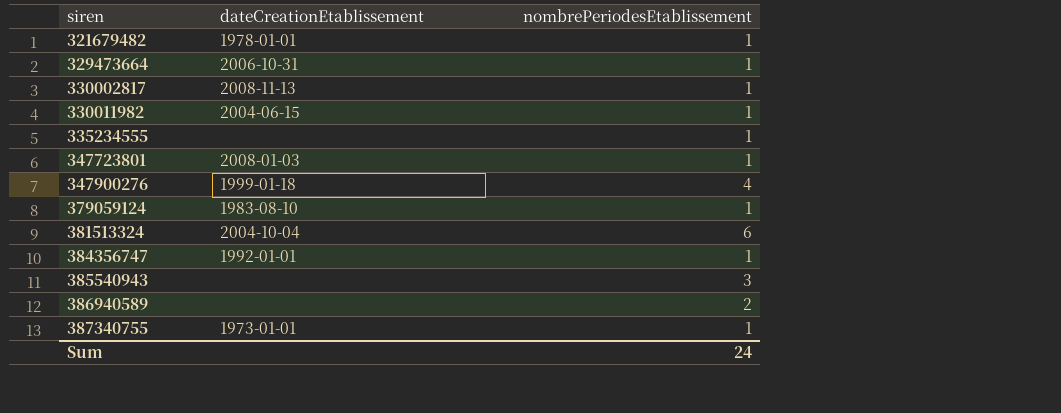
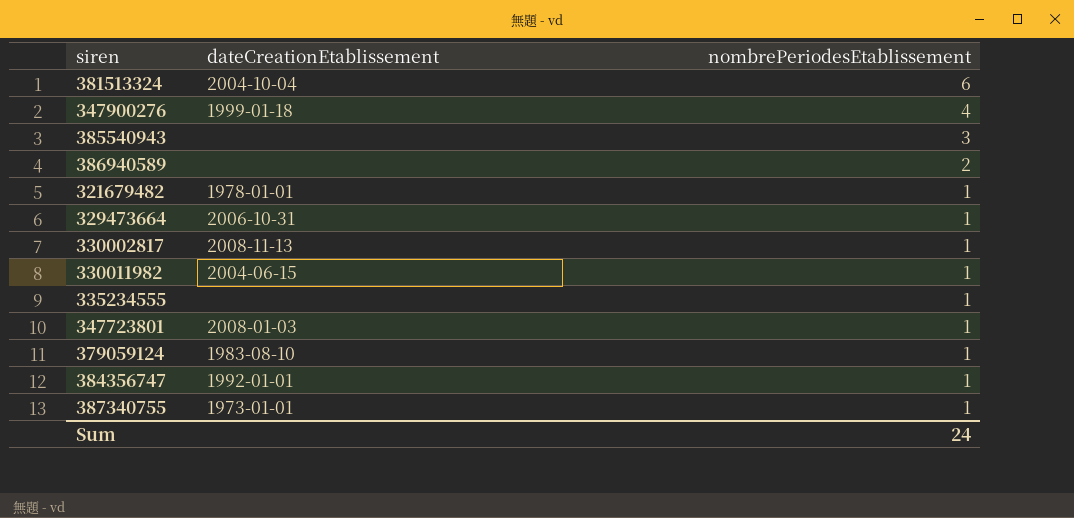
row order: siren ascending -> nombrePeriodesEtablissement descending

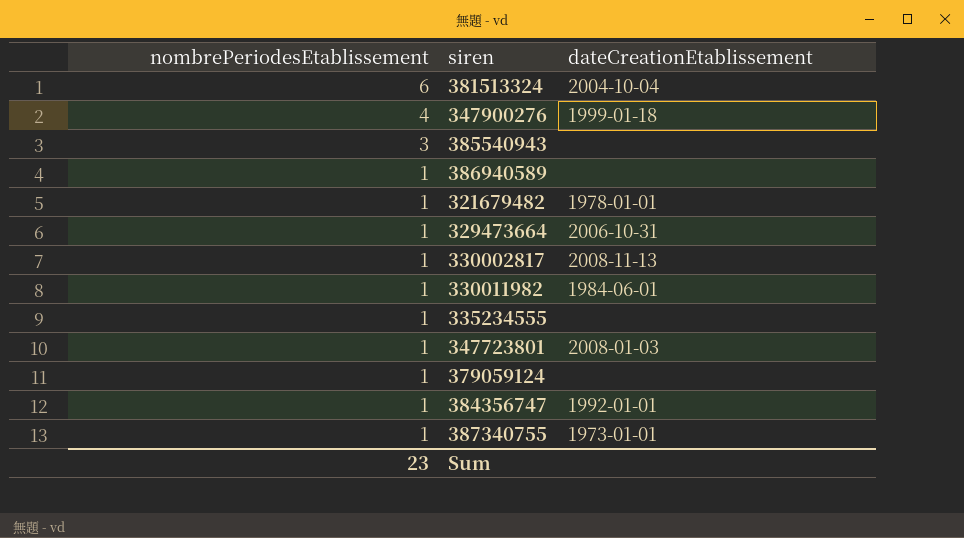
column nombrePeriodesEtablissement | position: 3 -> 1
386940589 | nombrePeriodesEtablissement: 2 -> 1
330011982 | dateCreationEtablissement: 2004-06-15 -> 1984-06-01
379059124 | dateCreationEtablissement: 1983-08-10 -> none
Sum | nombrePeriodesEtablissement: 24 -> 23

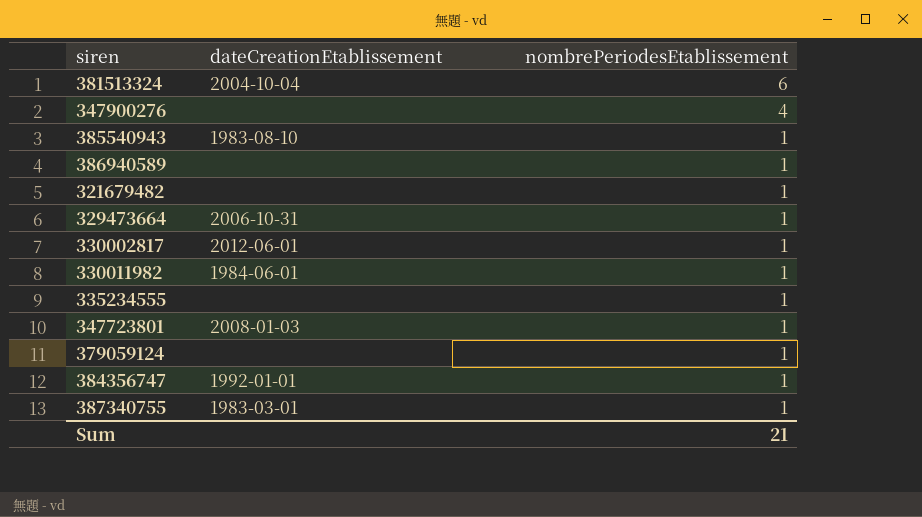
column nombrePeriodesEtablissement | position: 1 -> 3
347900276 | dateCreationEtablissement: 1999-01-18 -> none
385540943 | dateCreationEtablissement: none -> 1983-08-10
385540943 | nombrePeriodesEtablissement: 3 -> 1
321679482 | dateCreationEtablissement: 1978-01-01 -> none
330002817 | dateCreationEtablissement: 2008-11-13 -> 2012-06-01
387340755 | dateCreationEtablissement: 1973-01-01 -> 1983-03-01
Sum | nombrePeriodesEtablissement: 23 -> 21

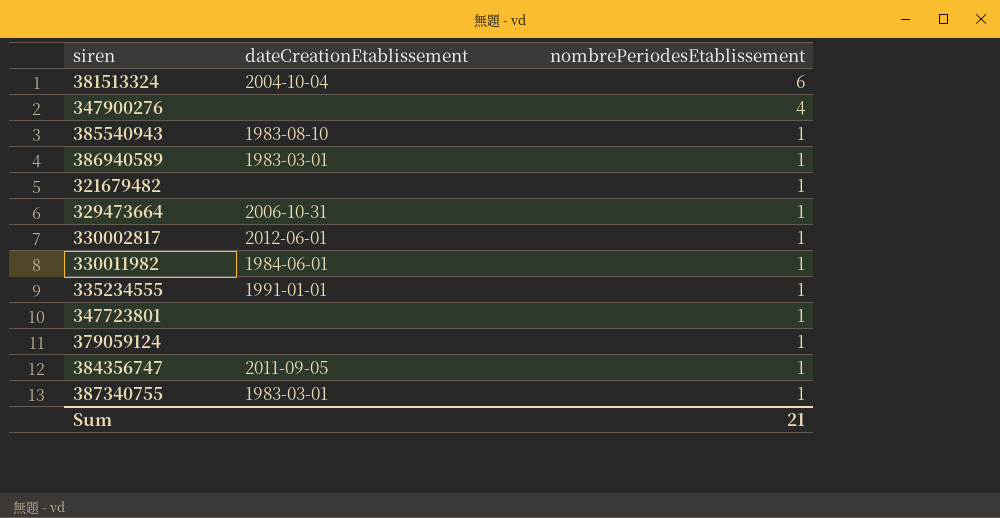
386940589 | dateCreationEtablissement: none -> 1983-03-01
335234555 | dateCreationEtablissement: none -> 1991-01-01
347723801 | dateCreationEtablissement: 2008-01-03 -> none
384356747 | dateCreationEtablissement: 1992-01-01 -> 2011-09-05

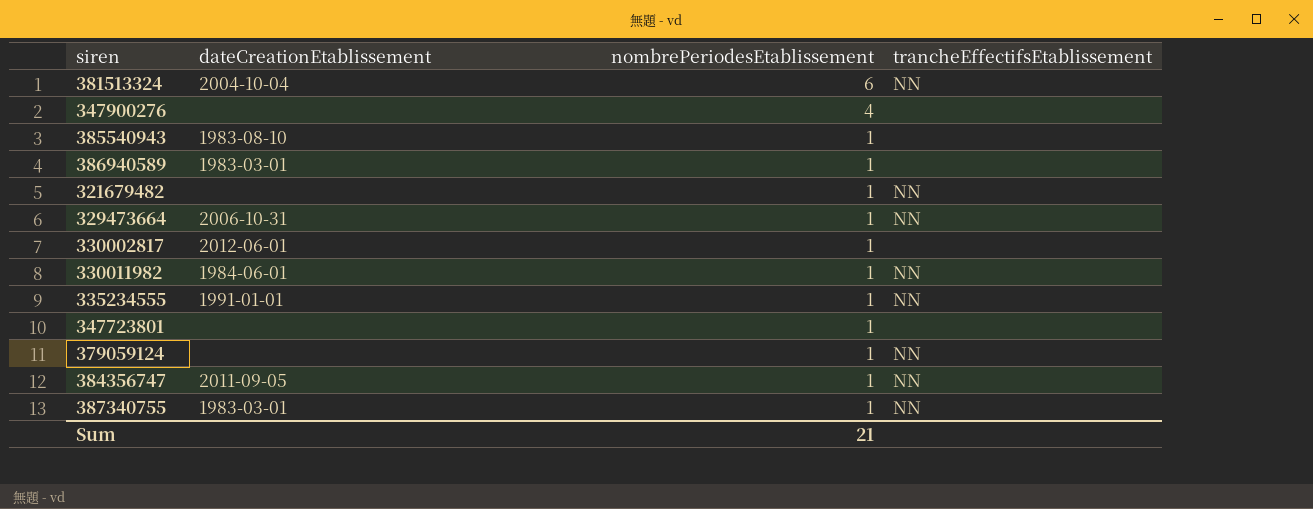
column trancheEffectifsEtablissement | position: none -> 4

